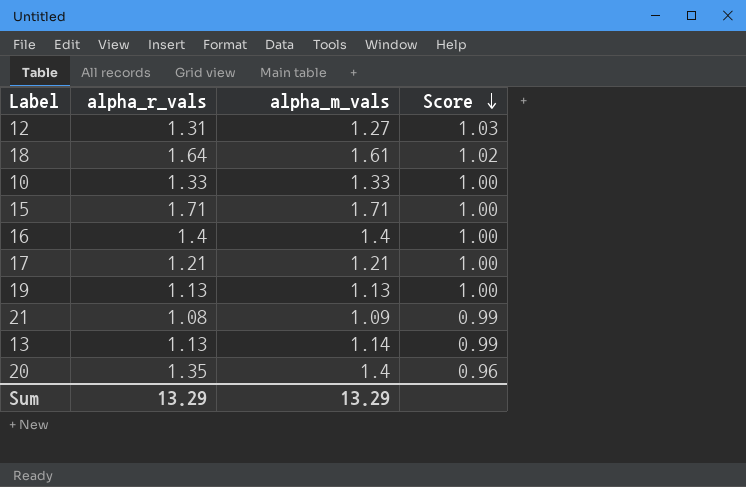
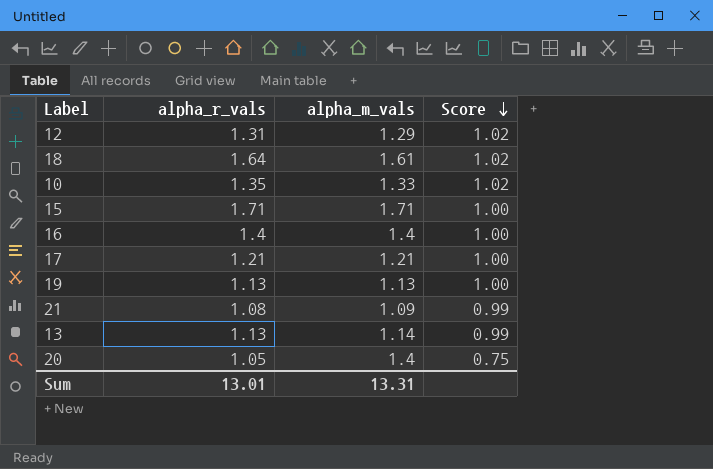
12 | alpha_m_vals: 1.27 -> 1.29
12 | Score: 1.03 -> 1.02
10 | alpha_r_vals: 1.33 -> 1.35
10 | Score: 1.00 -> 1.02
20 | alpha_r_vals: 1.35 -> 1.05
20 | Score: 0.96 -> 0.75
Sum | alpha_r_vals: 13.29 -> 13.01
Sum | alpha_m_vals: 13.29 -> 13.31

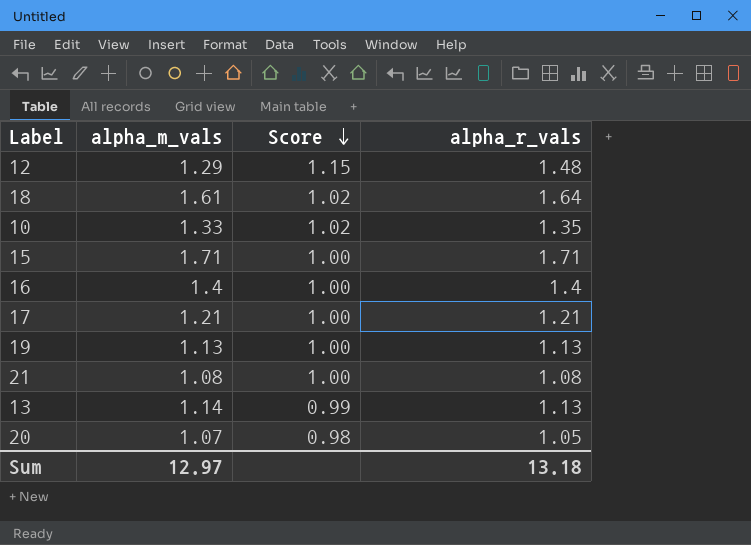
column alpha_r_vals | position: 2 -> 4
12 | Score: 1.02 -> 1.15
12 | alpha_r_vals: 1.31 -> 1.48
21 | alpha_m_vals: 1.09 -> 1.08
21 | Score: 0.99 -> 1.00
20 | alpha_m_vals: 1.4 -> 1.07
20 | Score: 0.75 -> 0.98
Sum | alpha_m_vals: 13.31 -> 12.97
Sum | alpha_r_vals: 13.01 -> 13.18

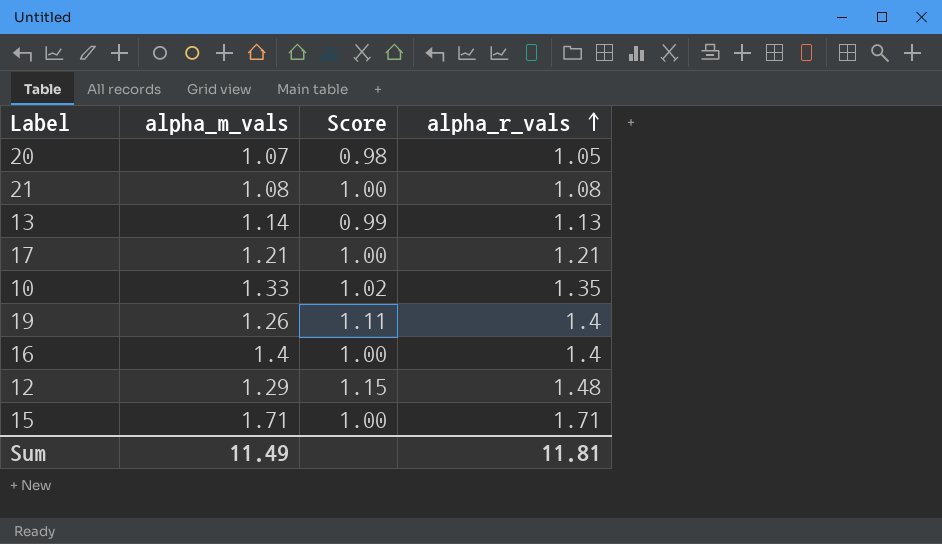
row order: Score descending -> alpha_r_vals ascending
row 18: 1.61 | 1.02 | 1.64 -> none
19 | alpha_m_vals: 1.13 -> 1.26
19 | Score: 1.00 -> 1.11
19 | alpha_r_vals: 1.13 -> 1.4
Sum | alpha_m_vals: 12.97 -> 11.49
Sum | alpha_r_vals: 13.18 -> 11.81

